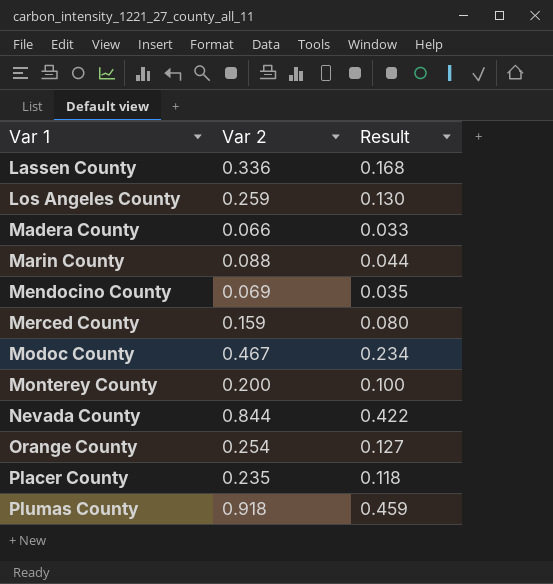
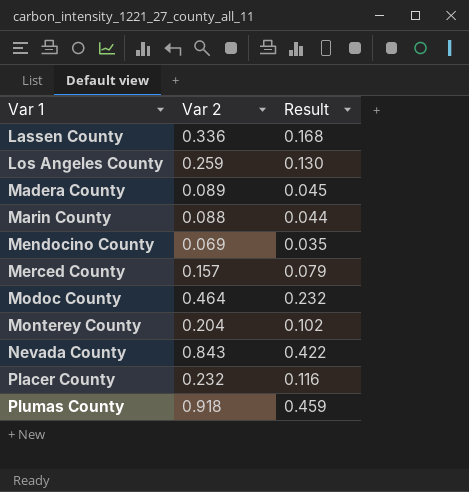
row Orange County: 0.254 | 0.127 -> none
Madera County | Var 2: 0.066 -> 0.089
Madera County | Result: 0.033 -> 0.045
Merced County | Var 2: 0.159 -> 0.157
Merced County | Result: 0.080 -> 0.079
Modoc County | Var 2: 0.467 -> 0.464
Modoc County | Result: 0.234 -> 0.232
Monterey County | Var 2: 0.200 -> 0.204
Monterey County | Result: 0.100 -> 0.102
Nevada County | Var 2: 0.844 -> 0.843
Placer County | Var 2: 0.235 -> 0.232
Placer County | Result: 0.118 -> 0.116

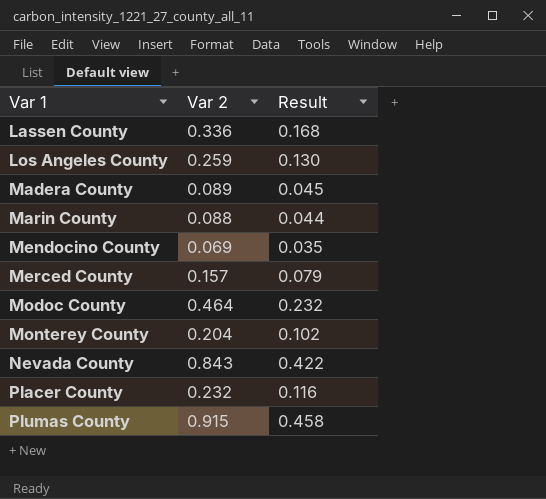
Plumas County | Var 2: 0.918 -> 0.915
Plumas County | Result: 0.459 -> 0.458

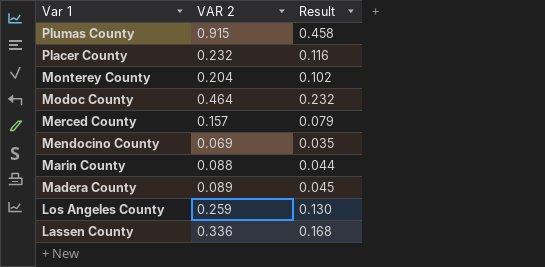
row order: Var 1 ascending -> Var 1 descending
column name: Var 2 -> VAR 2
row Nevada County: 0.843 | 0.422 -> none

